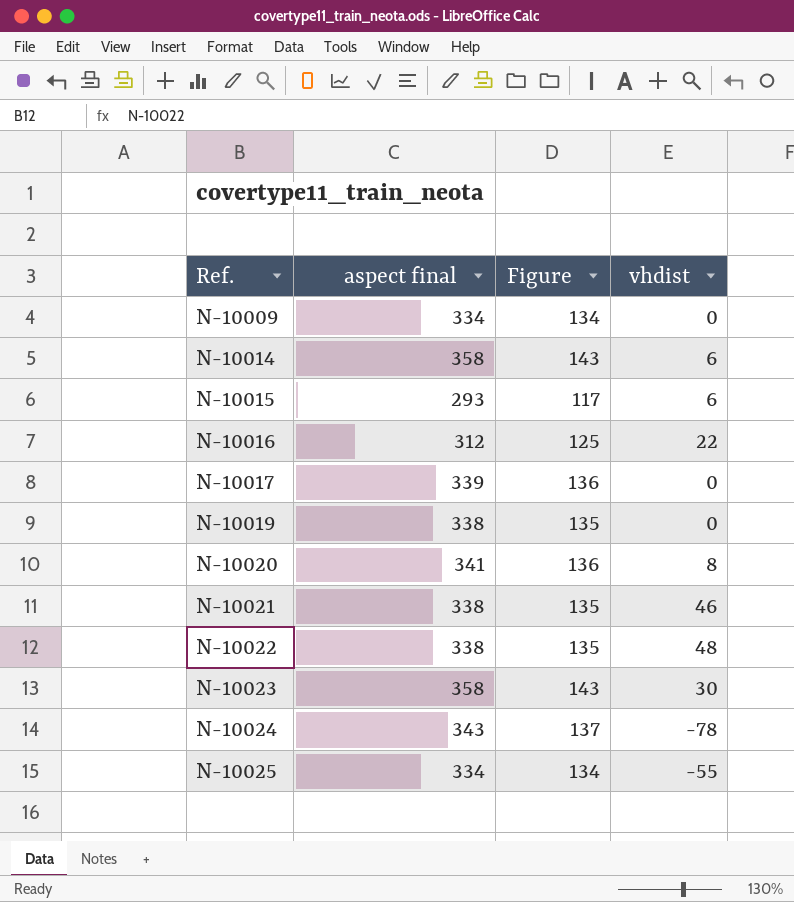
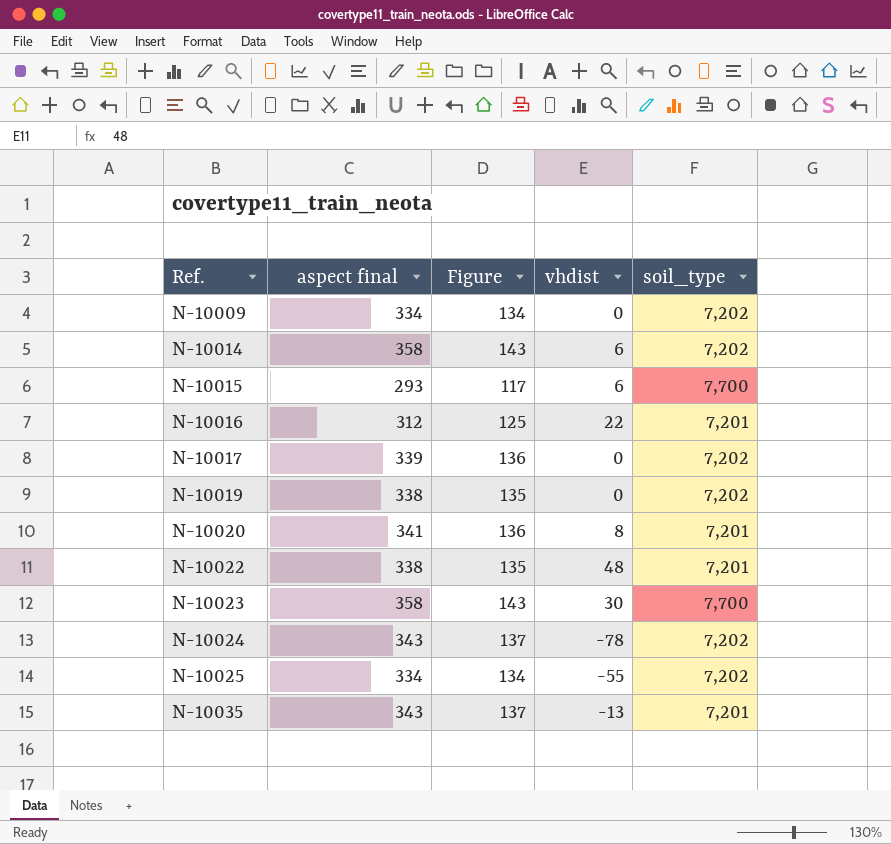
column soil_type | position: none -> 5
row N-10021: 338 | 135 | 46 -> none
row N-10035: none -> 343 | 137 | -13 | 7,201

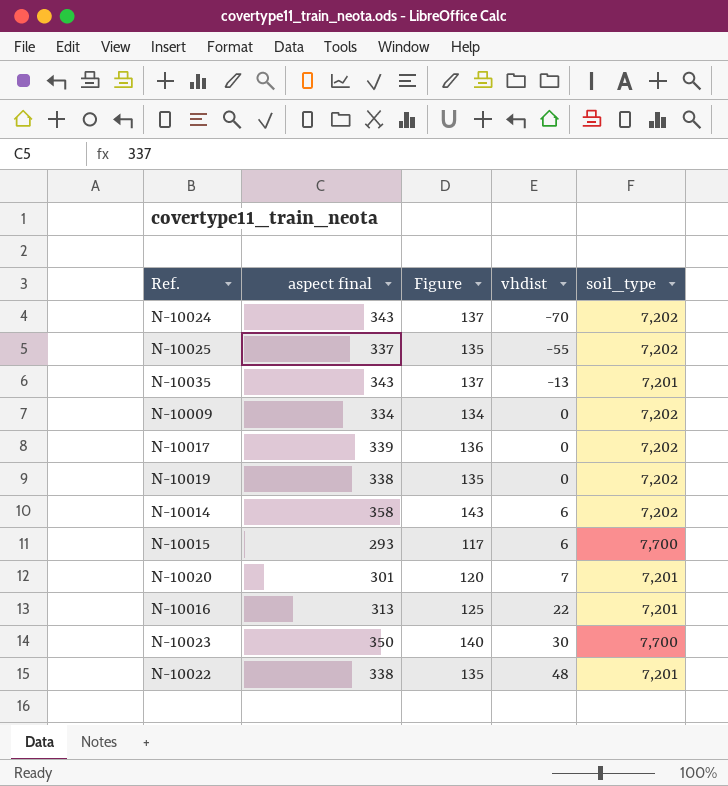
row order: Ref. ascending -> vhdist ascending
N-10024 | vhdist: -78 -> -70
N-10025 | aspect final: 334 -> 337
N-10025 | Figure: 134 -> 135
N-10020 | aspect final: 341 -> 301
N-10020 | Figure: 136 -> 120
N-10020 | vhdist: 8 -> 7
N-10016 | aspect final: 312 -> 313
N-10023 | aspect final: 358 -> 350
N-10023 | Figure: 143 -> 140

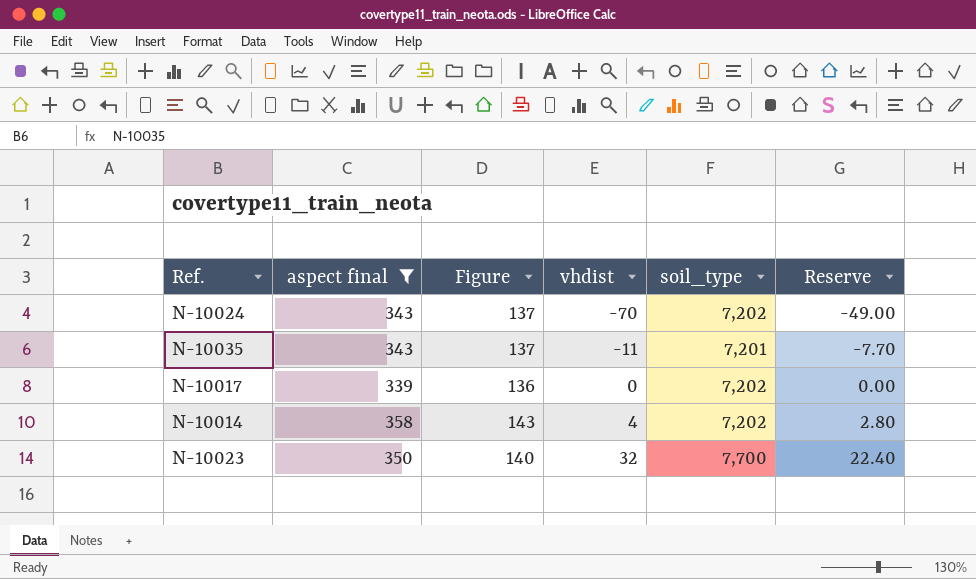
filter: none -> aspect final >= 339
column Reserve | formula: none -> [vhdist] * 0.7
N-10035 | vhdist: -13 -> -11
N-10014 | vhdist: 6 -> 4
N-10023 | vhdist: 30 -> 32

